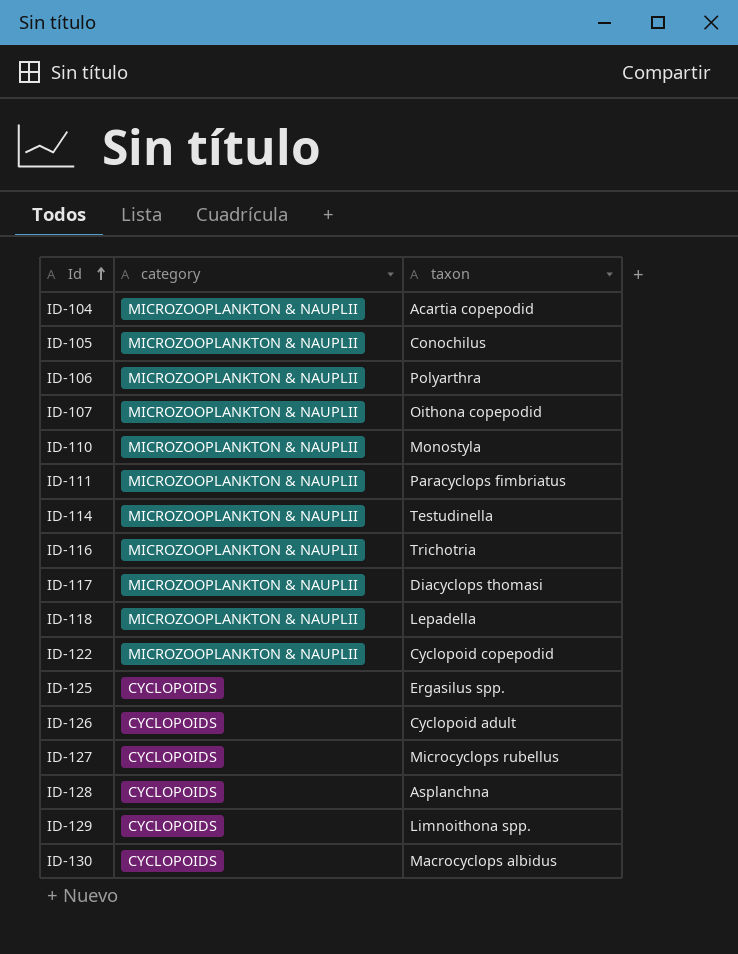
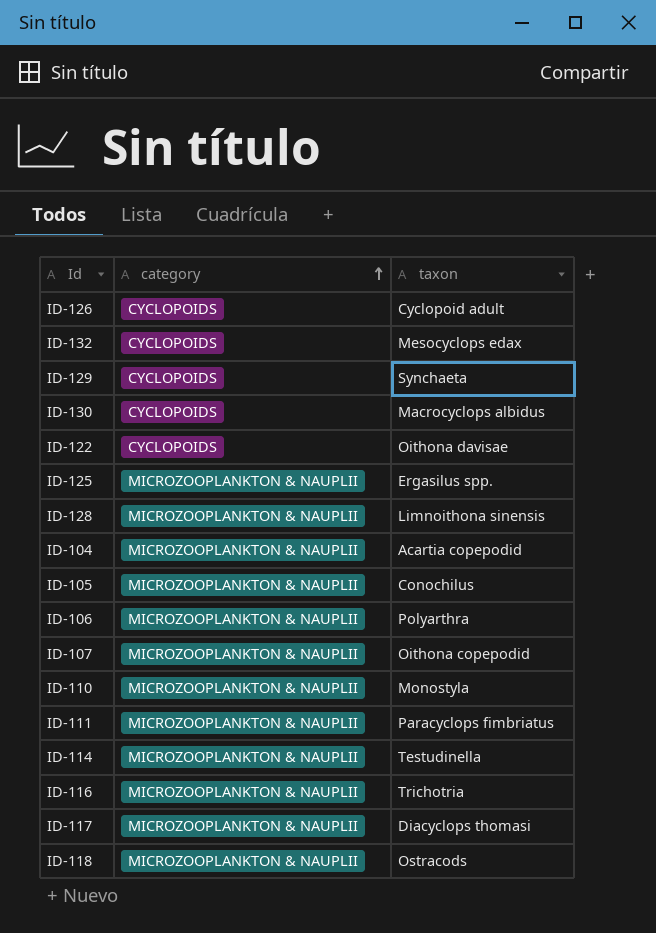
row order: Id ascending -> category ascending
row ID-127: CYCLOPOIDS | Microcyclops rubellus -> none
row ID-132: none -> CYCLOPOIDS | Mesocyclops edax
ID-129 | taxon: Limnoithona spp. -> Synchaeta
ID-122 | category: MICROZOOPLANKTON & NAUPLII -> CYCLOPOIDS
ID-122 | taxon: Cyclopoid copepodid -> Oithona davisae
ID-125 | category: CYCLOPOIDS -> MICROZOOPLANKTON & NAUPLII
ID-128 | category: CYCLOPOIDS -> MICROZOOPLANKTON & NAUPLII
ID-128 | taxon: Asplanchna -> Limnoithona sinensis
ID-118 | taxon: Lepadella -> Ostracods

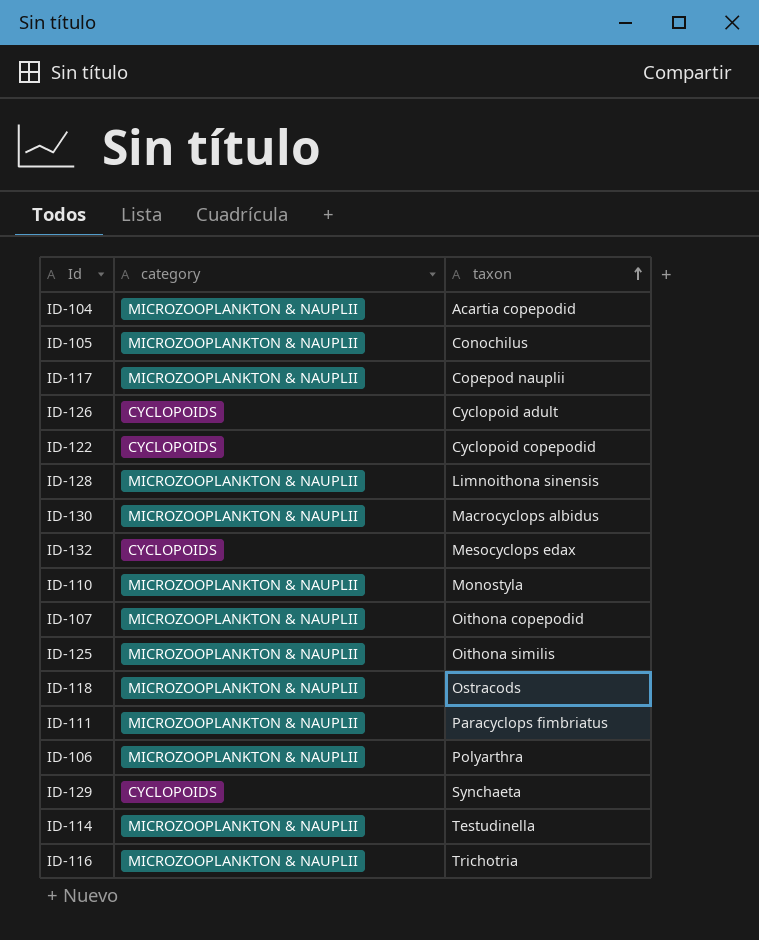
row order: category ascending -> taxon ascending
ID-117 | taxon: Diacyclops thomasi -> Copepod nauplii
ID-122 | taxon: Oithona davisae -> Cyclopoid copepodid
ID-130 | category: CYCLOPOIDS -> MICROZOOPLANKTON & NAUPLII
ID-125 | taxon: Ergasilus spp. -> Oithona similis

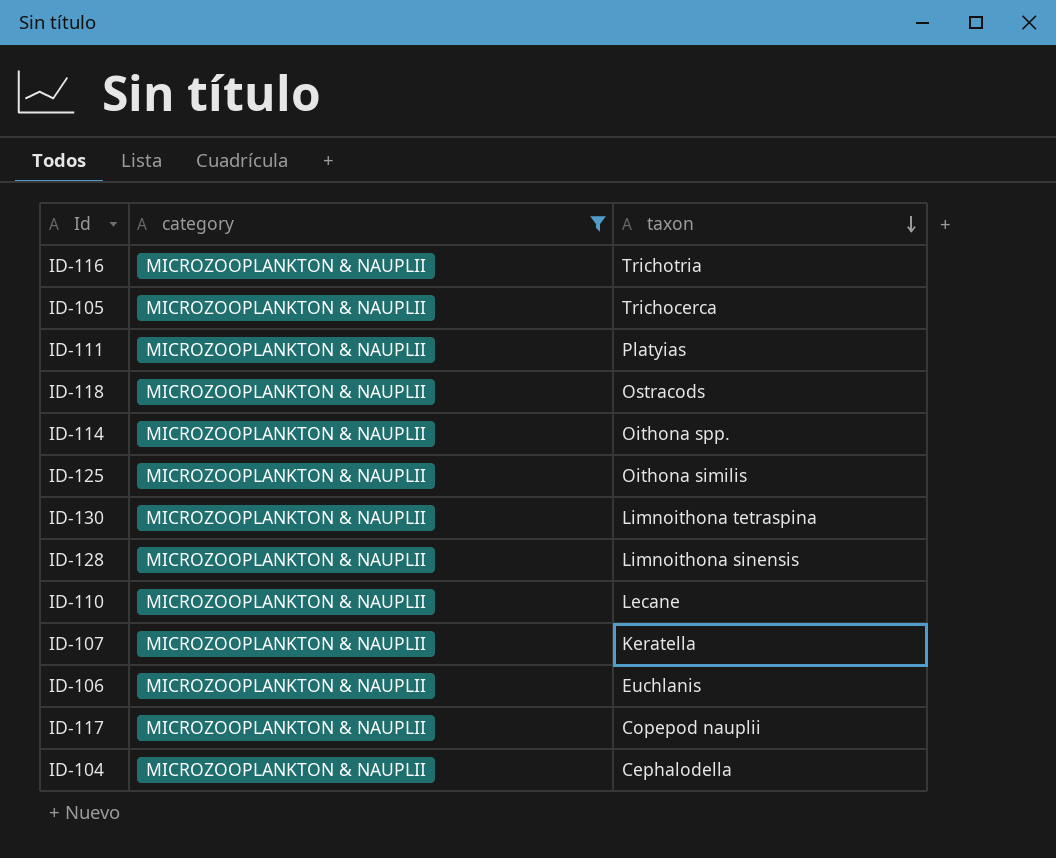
filter: none -> category = MICROZOOPLANKTON & NAUPLII
row order: taxon ascending -> taxon descending
ID-105 | taxon: Conochilus -> Trichocerca
ID-111 | taxon: Paracyclops fimbriatus -> Platyias
ID-114 | taxon: Testudinella -> Oithona spp.
ID-130 | taxon: Macrocyclops albidus -> Limnoithona tetraspina
ID-110 | taxon: Monostyla -> Lecane
ID-107 | taxon: Oithona copepodid -> Keratella
ID-106 | taxon: Polyarthra -> Euchlanis
ID-104 | taxon: Acartia copepodid -> Cephalodella

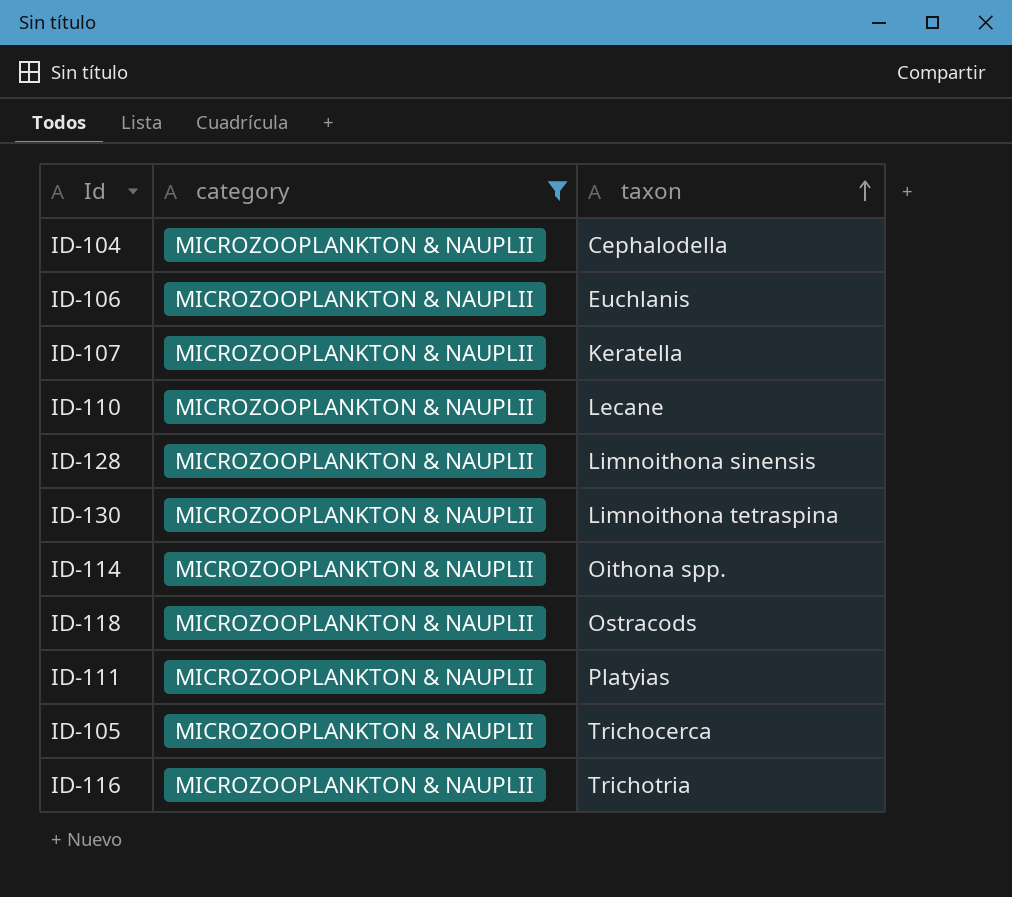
row order: taxon descending -> taxon ascending
row ID-125: MICROZOOPLANKTON & NAUPLII | Oithona similis -> none
row ID-117: MICROZOOPLANKTON & NAUPLII | Copepod nauplii -> none

